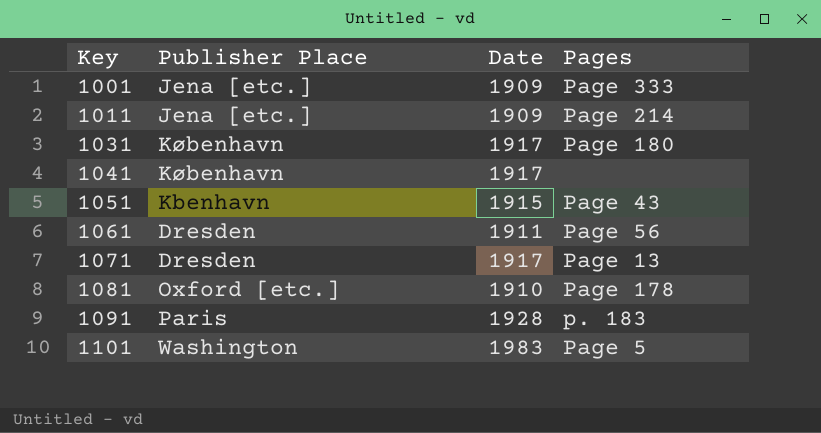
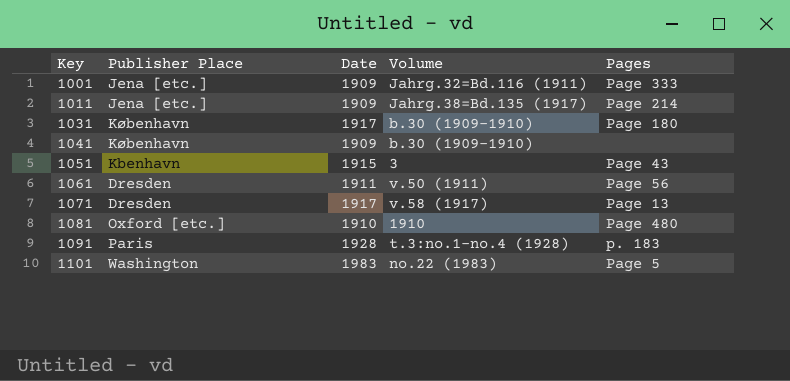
column Volume | position: none -> 4
1041 | Date: 1917 -> 1909
1081 | Pages: Page 178 -> Page 480

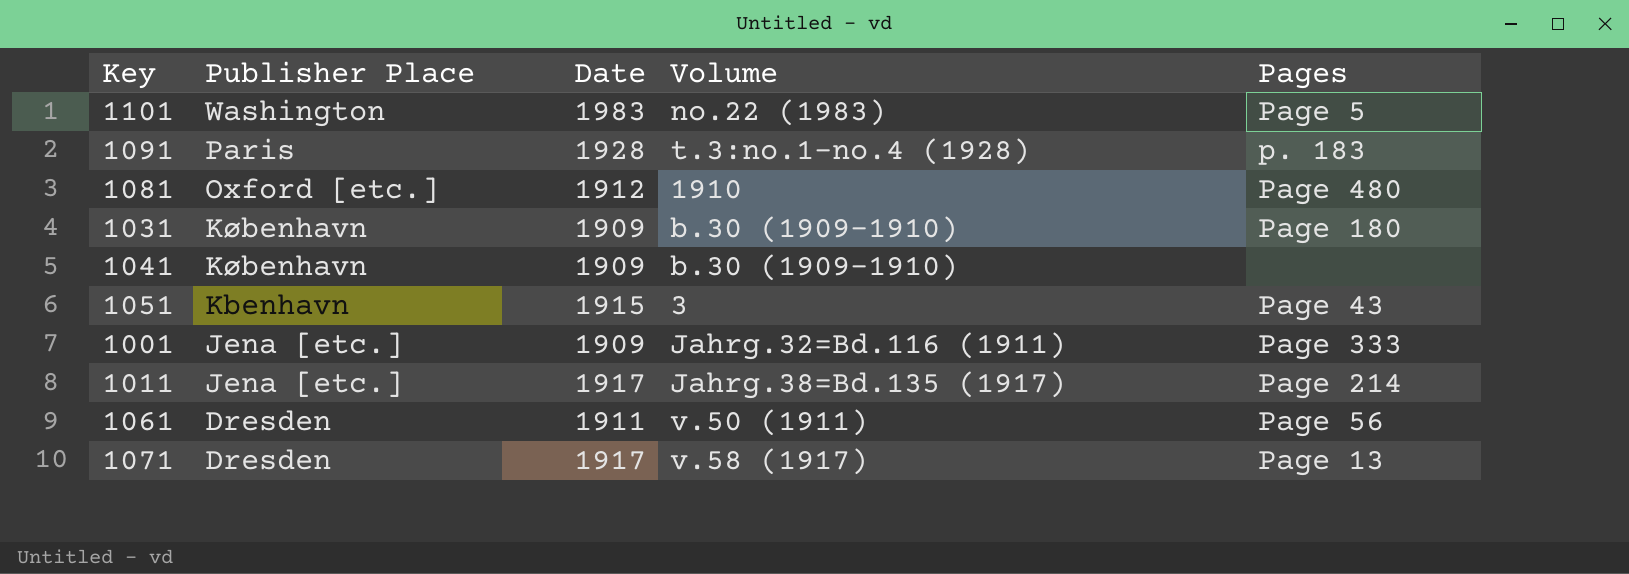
row order: Key ascending -> Publisher Place descending
1081 | Date: 1910 -> 1912
1031 | Date: 1917 -> 1909
1011 | Date: 1909 -> 1917

